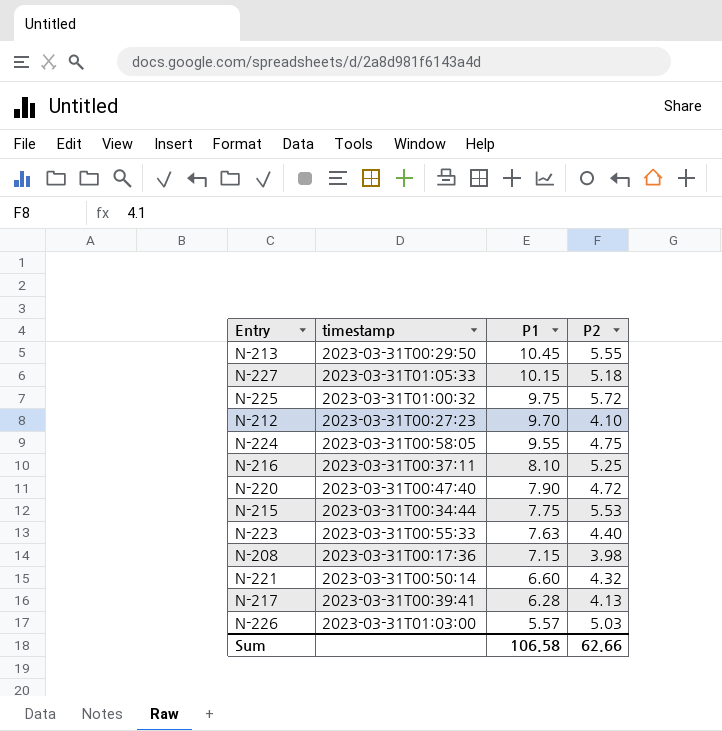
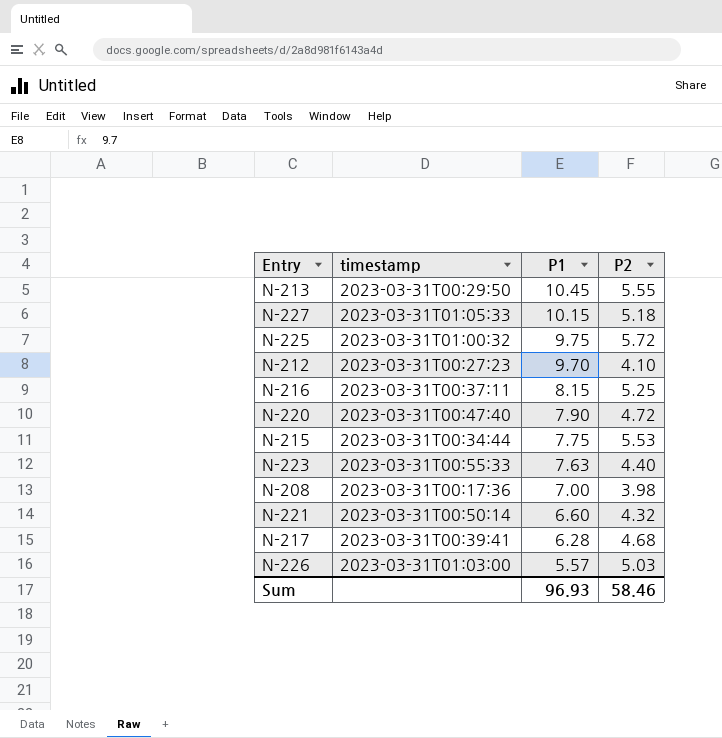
row N-224: 2023-03-31T00:58:05 | 9.55 | 4.75 -> none
N-216 | P1: 8.10 -> 8.15
N-208 | P1: 7.15 -> 7.00
N-217 | P2: 4.13 -> 4.68
Sum | P1: 106.58 -> 96.93
Sum | P2: 62.66 -> 58.46

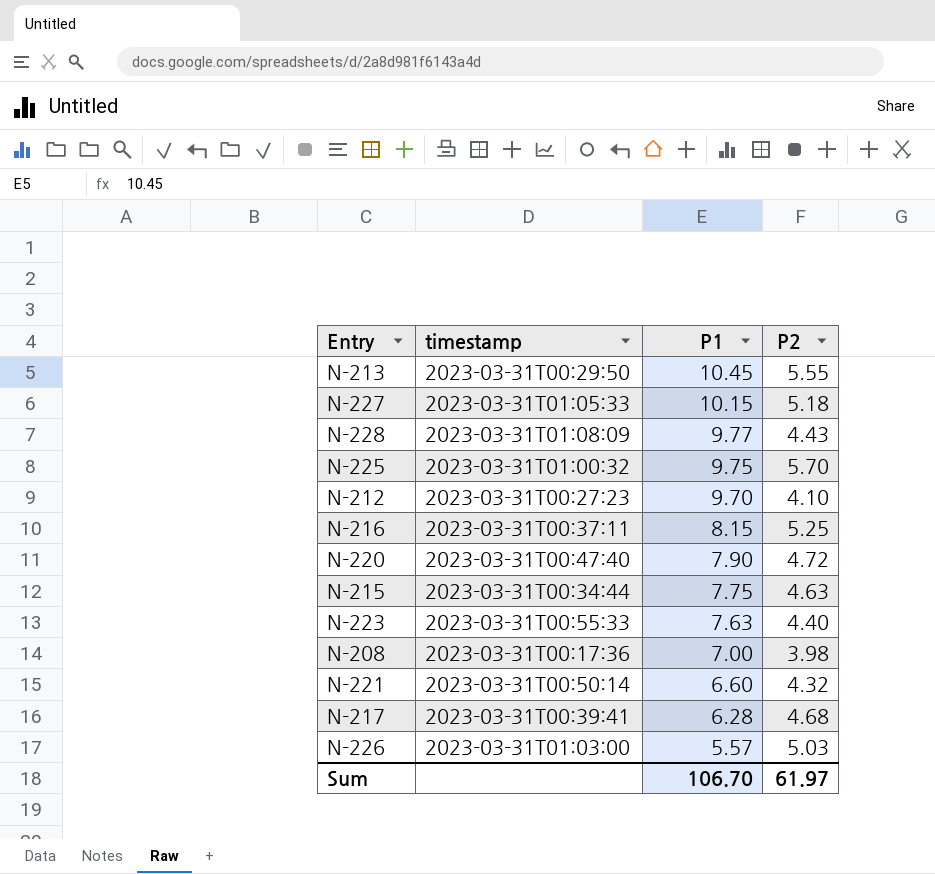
row N-228: none -> 2023-03-31T01:08:09 | 9.77 | 4.43
N-225 | P2: 5.72 -> 5.70
N-215 | P2: 5.53 -> 4.63
Sum | P1: 96.93 -> 106.70
Sum | P2: 58.46 -> 61.97

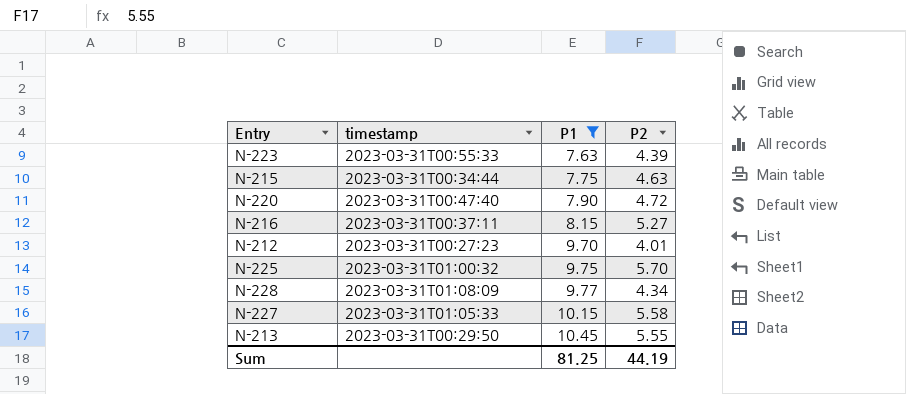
filter: none -> P1 >= 7.63
row order: P1 descending -> P1 ascending
N-223 | P2: 4.40 -> 4.39
N-216 | P2: 5.25 -> 5.27
N-212 | P2: 4.10 -> 4.01
N-228 | P2: 4.43 -> 4.34
N-227 | P2: 5.18 -> 5.58
Sum | P1: 106.70 -> 81.25
Sum | P2: 61.97 -> 44.19

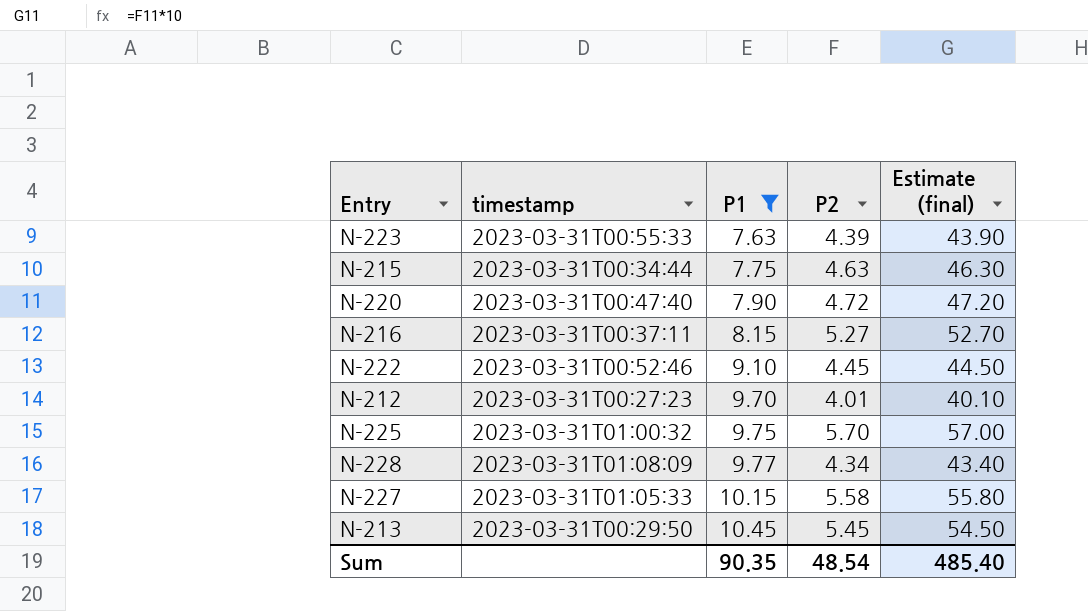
column Estimate (final) | formula: none -> [P2] * 10
row N-222: none -> 2023-03-31T00:52:46 | 9.10 | 4.45 | 44.50
N-213 | P2: 5.55 -> 5.45
Sum | P1: 81.25 -> 90.35
Sum | P2: 44.19 -> 48.54

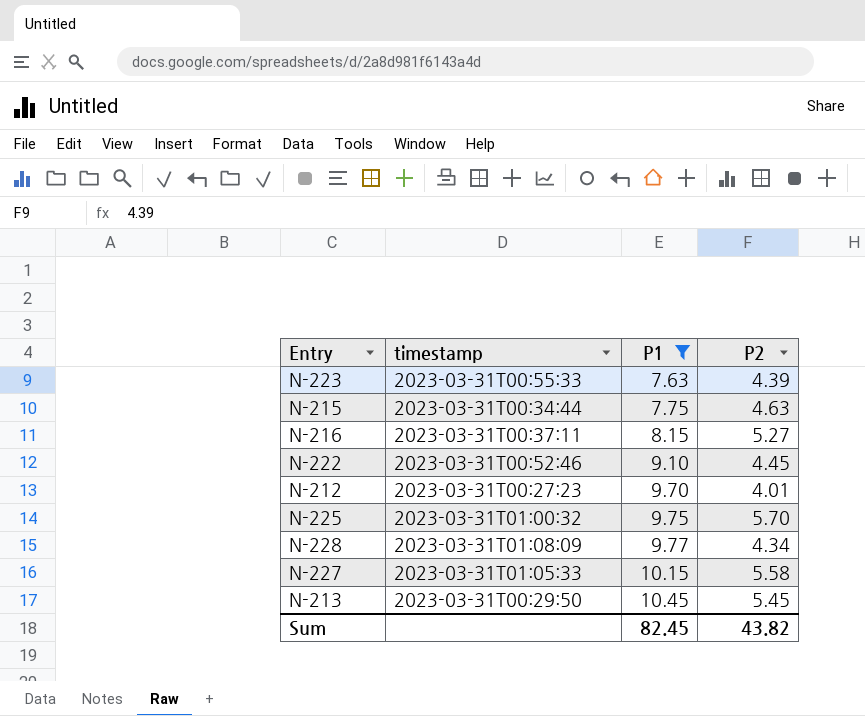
column Estimate (final) | formula: [P2] * 10 -> none
row N-220: 2023-03-31T00:47:40 | 7.90 | 4.72 | 47.20 -> none
Sum | P1: 90.35 -> 82.45
Sum | P2: 48.54 -> 43.82

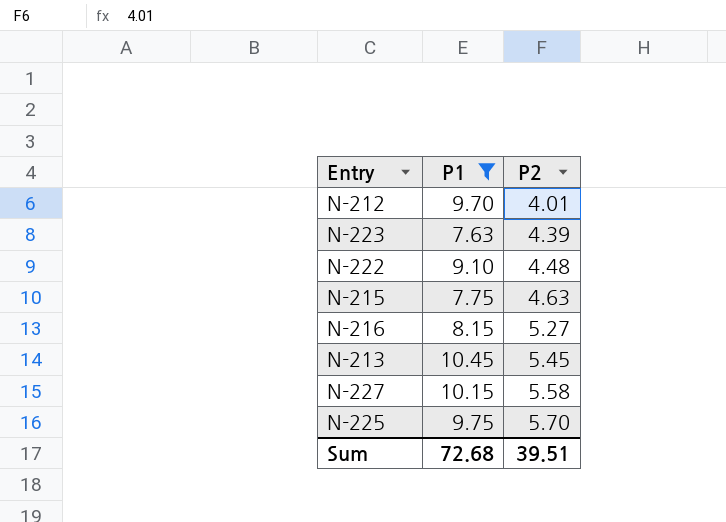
row order: P1 ascending -> P2 ascending
column timestamp | position: 2 -> none
row N-228: 2023-03-31T01:08:09 | 9.77 | 4.34 -> none
N-222 | P2: 4.45 -> 4.48
Sum | P1: 82.45 -> 72.68
Sum | P2: 43.82 -> 39.51

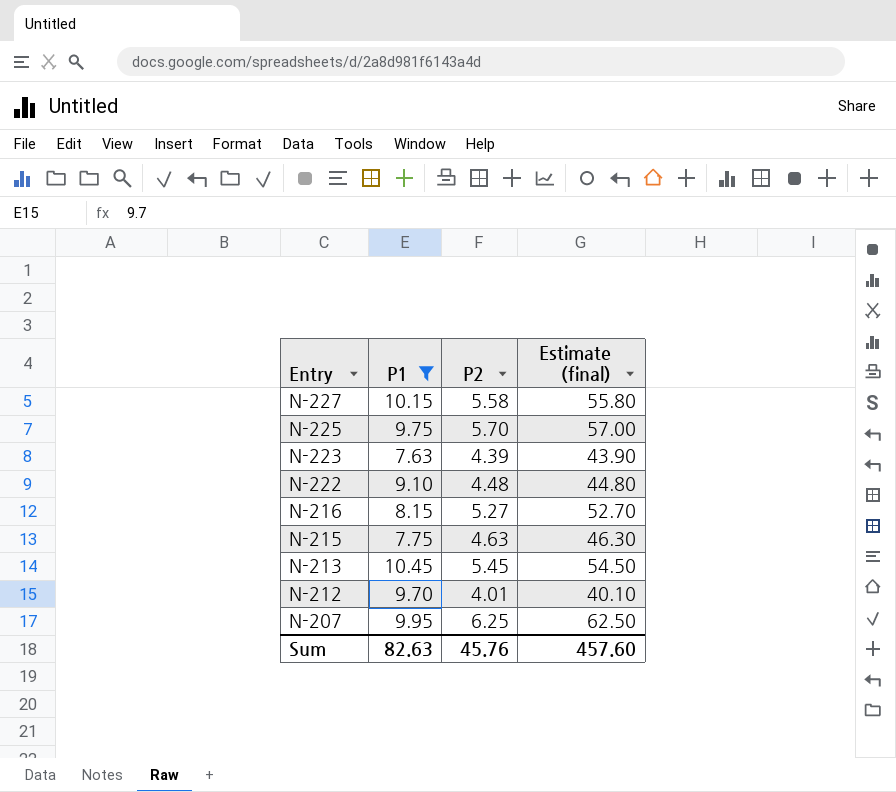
row order: P2 ascending -> Entry descending
column Estimate (final) | formula: none -> [P2] * 10
row N-207: none -> 9.95 | 6.25 | 62.50
Sum | P1: 72.68 -> 82.63
Sum | P2: 39.51 -> 45.76

